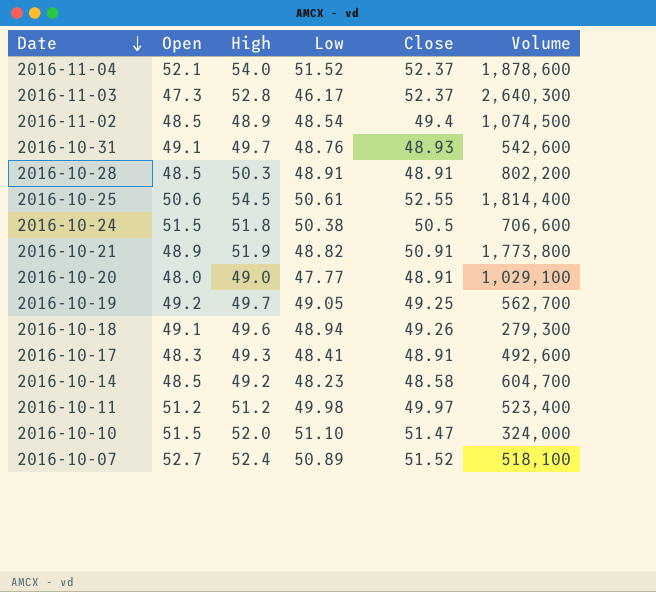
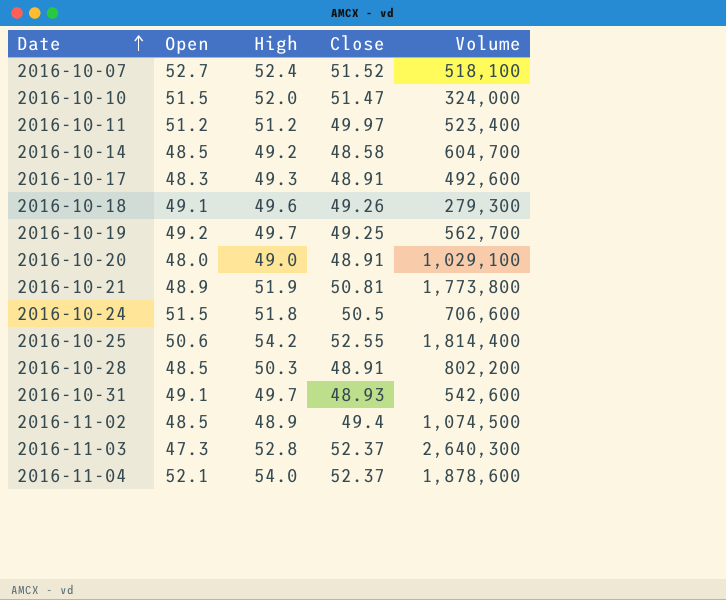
row order: Date descending -> Date ascending
column Low | position: 4 -> none
2016-10-21 | Close: 50.91 -> 50.81
2016-10-25 | High: 54.5 -> 54.2

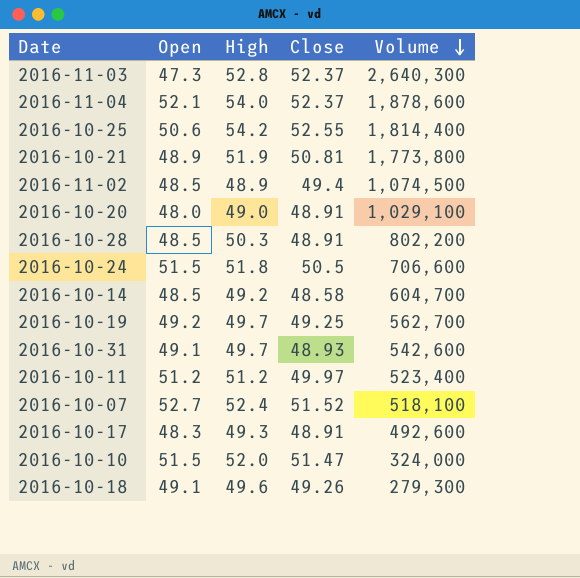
row order: Date ascending -> Volume descending

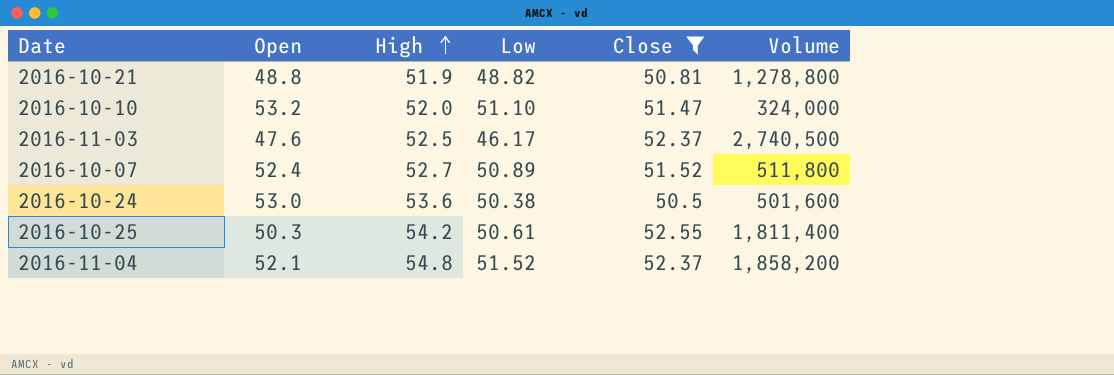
filter: none -> Close >= 50.5
row order: Volume descending -> High ascending
column Low | position: none -> 4
2016-10-21 | Open: 48.9 -> 48.8
2016-10-21 | Volume: 1,773,800 -> 1,278,800
2016-10-10 | Open: 51.5 -> 53.2
2016-11-03 | Open: 47.3 -> 47.6
2016-11-03 | High: 52.8 -> 52.5
2016-11-03 | Volume: 2,640,300 -> 2,740,500
2016-10-07 | Open: 52.7 -> 52.4
2016-10-07 | High: 52.4 -> 52.7
2016-10-07 | Volume: 518,100 -> 511,800
2016-10-24 | Open: 51.5 -> 53.0
2016-10-24 | High: 51.8 -> 53.6
2016-10-24 | Volume: 706,600 -> 501,600
2016-10-25 | Open: 50.6 -> 50.3
2016-10-25 | Volume: 1,814,400 -> 1,811,400
2016-11-04 | High: 54.0 -> 54.8
2016-11-04 | Volume: 1,878,600 -> 1,858,200

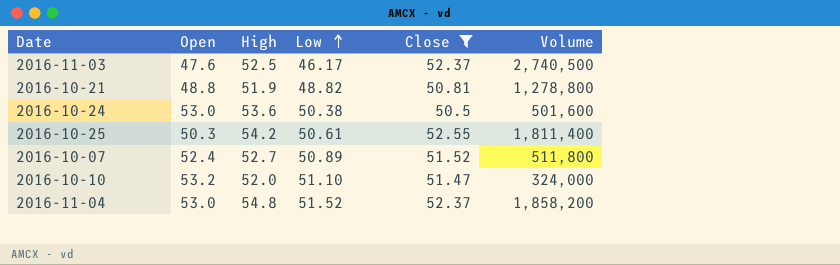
row order: High ascending -> Low ascending
2016-11-04 | Open: 52.1 -> 53.0

